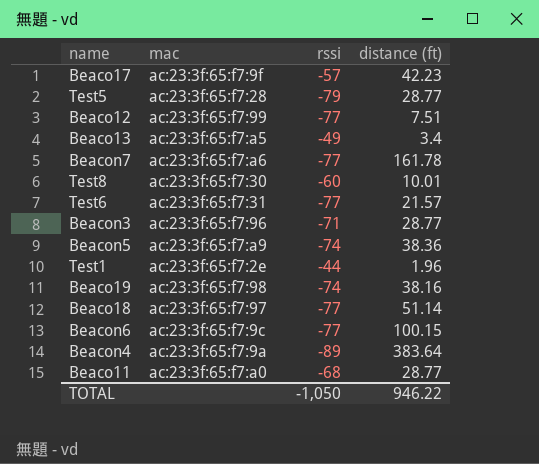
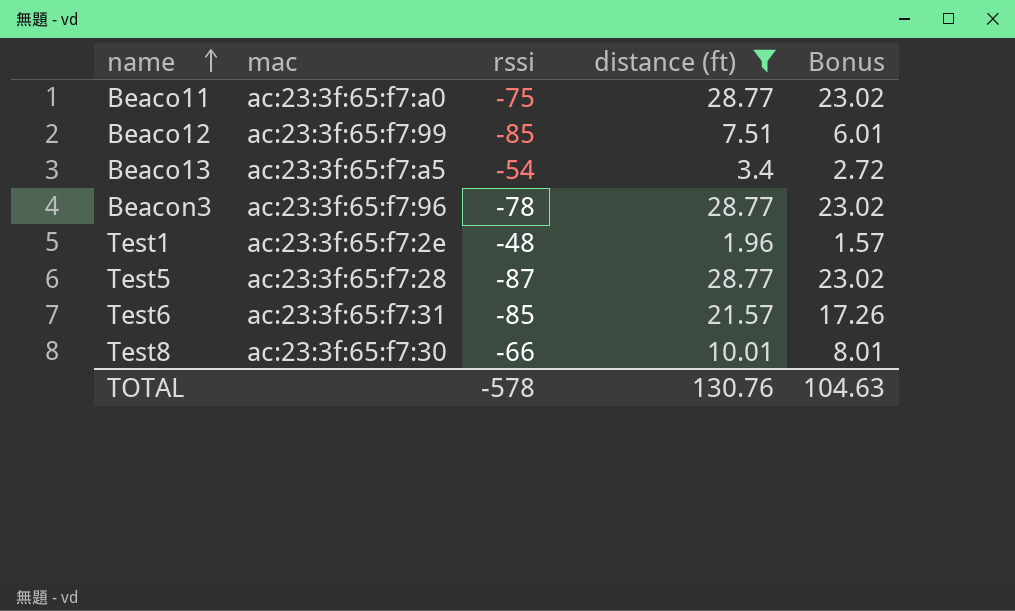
filter: none -> distance (ft) <= 28.77
row order: none -> name ascending
column Bonus | formula: none -> [distance (ft)] * 0.8
Beaco11 | rssi: -68 -> -75
Beaco12 | rssi: -77 -> -85
Beaco13 | rssi: -49 -> -54
Beacon3 | rssi: -71 -> -78
Test1 | rssi: -44 -> -48
Test5 | rssi: -79 -> -87
Test6 | rssi: -77 -> -85
Test8 | rssi: -60 -> -66
TOTAL | rssi: -1,050 -> -578
TOTAL | distance (ft): 946.22 -> 130.76

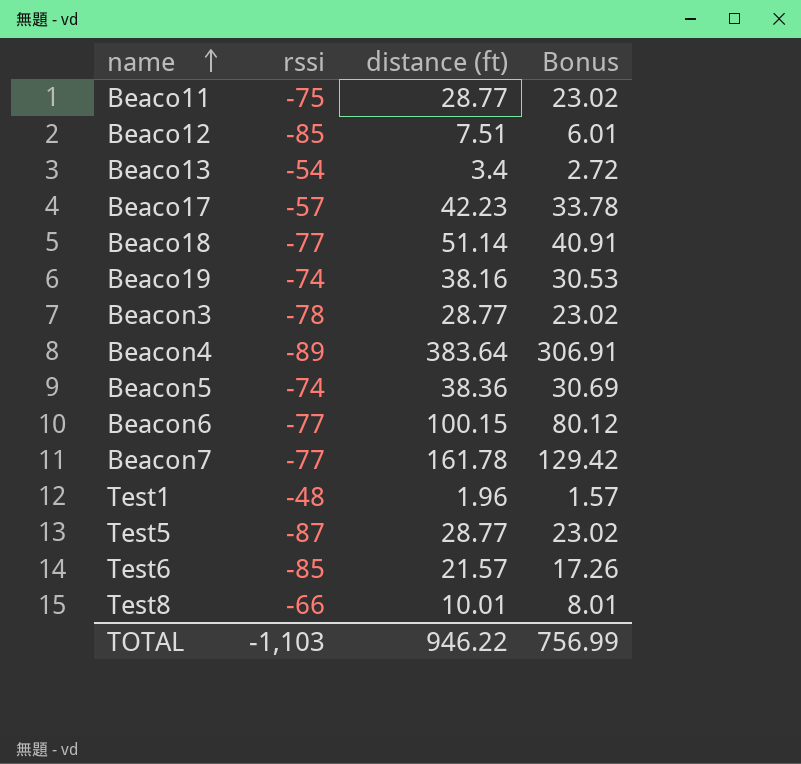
filter: distance (ft) <= 28.77 -> none
column mac | position: 2 -> none
TOTAL | rssi: -578 -> -1,103
TOTAL | distance (ft): 130.76 -> 946.22
TOTAL | Bonus: 104.63 -> 756.99

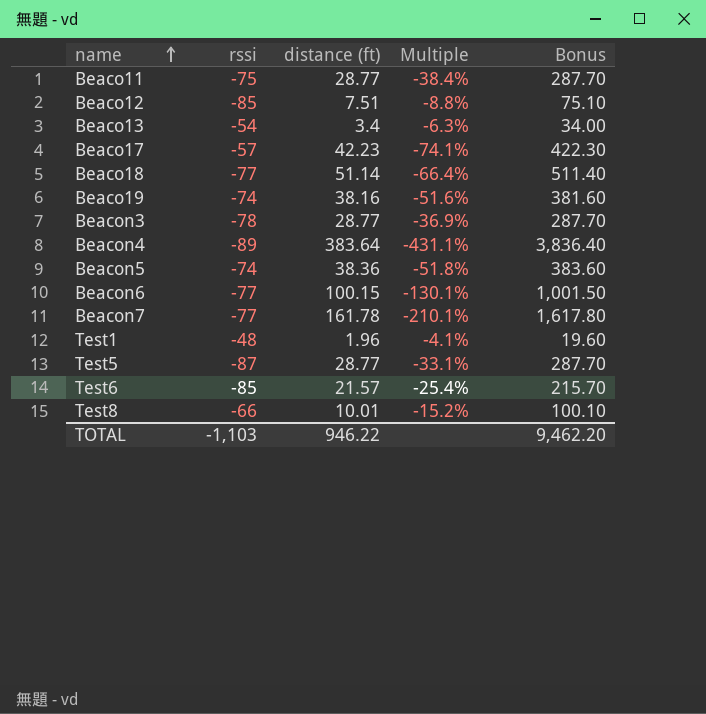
column Multiple | formula: none -> [distance (ft)] / [rssi]
column Bonus | formula: [distance (ft)] * 0.8 -> [distance (ft)] * 10
TOTAL | Bonus: 756.99 -> 9,462.20

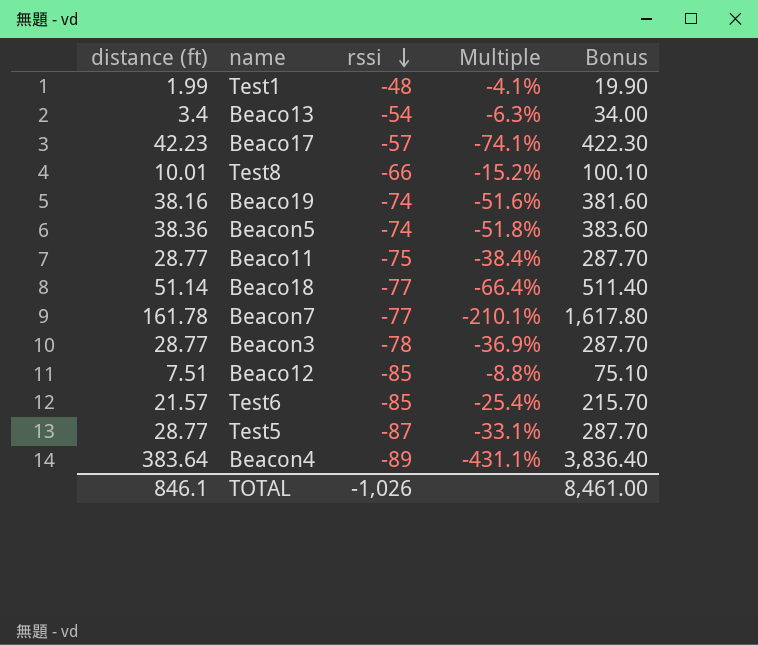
row order: name ascending -> rssi descending
column distance (ft) | position: 3 -> 1
row Beacon6: -77 | 100.15 | -130.1% | 1,001.50 -> none
Test1 | distance (ft): 1.96 -> 1.99
Test1 | Bonus: 19.60 -> 19.90
TOTAL | distance (ft): 946.22 -> 846.1
TOTAL | rssi: -1,103 -> -1,026
TOTAL | Bonus: 9,462.20 -> 8,461.00

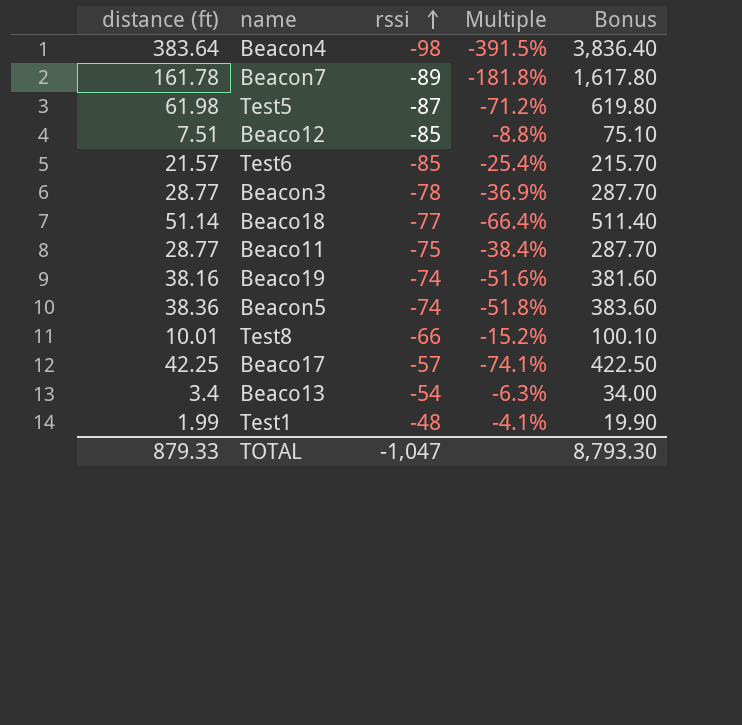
row order: rssi descending -> rssi ascending
Beacon4 | rssi: -89 -> -98
Beacon4 | Multiple: -431.1% -> -391.5%
Beacon7 | rssi: -77 -> -89
Beacon7 | Multiple: -210.1% -> -181.8%
Test5 | distance (ft): 28.77 -> 61.98
Test5 | Multiple: -33.1% -> -71.2%
Test5 | Bonus: 287.70 -> 619.80
Beaco17 | distance (ft): 42.23 -> 42.25
Beaco17 | Bonus: 422.30 -> 422.50
TOTAL | distance (ft): 846.1 -> 879.33
TOTAL | rssi: -1,026 -> -1,047
TOTAL | Bonus: 8,461.00 -> 8,793.30

